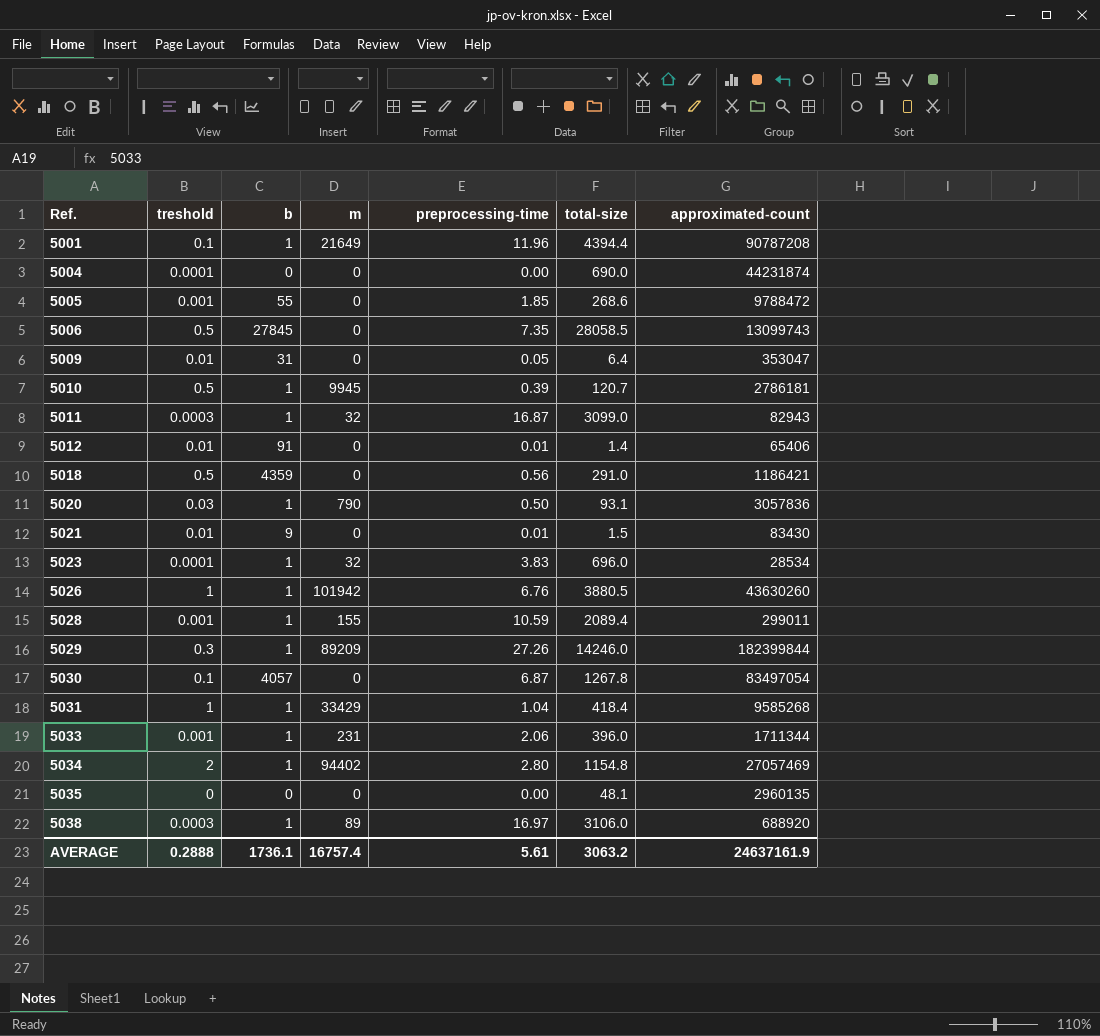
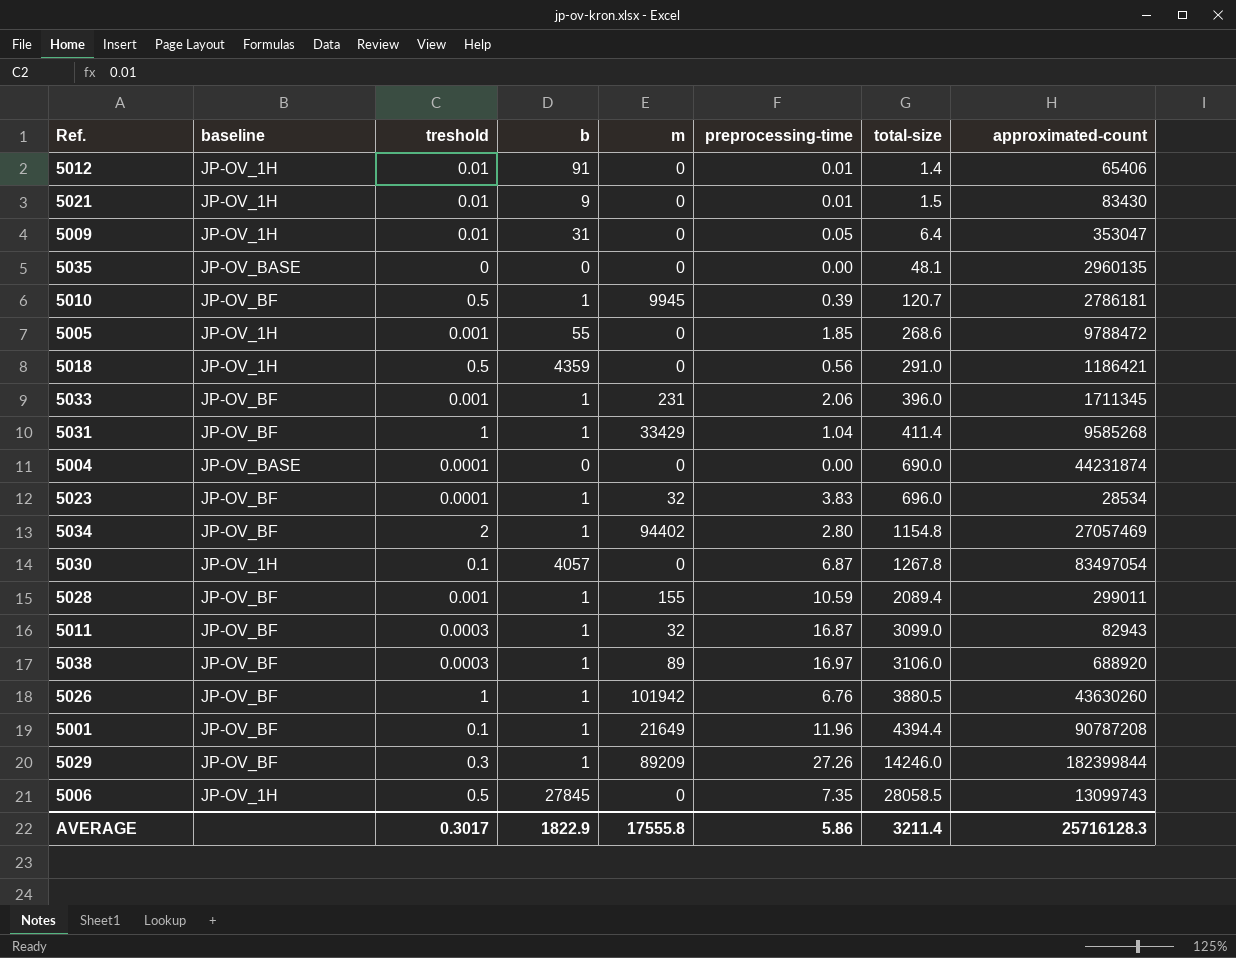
row order: Ref. ascending -> total-size ascending
column baseline | position: none -> 2
row 5020: 0.03 | 1 | 790 | 0.50 | 93.1 | 3057836 -> none
5033 | approximated-count: 1711344 -> 1711345
5031 | total-size: 418.4 -> 411.4
AVERAGE | treshold: 0.2888 -> 0.3017
AVERAGE | b: 1736.1 -> 1822.9
AVERAGE | m: 16757.4 -> 17555.8
AVERAGE | preprocessing-time: 5.61 -> 5.86
AVERAGE | total-size: 3063.2 -> 3211.4
AVERAGE | approximated-count: 24637161.9 -> 25716128.3

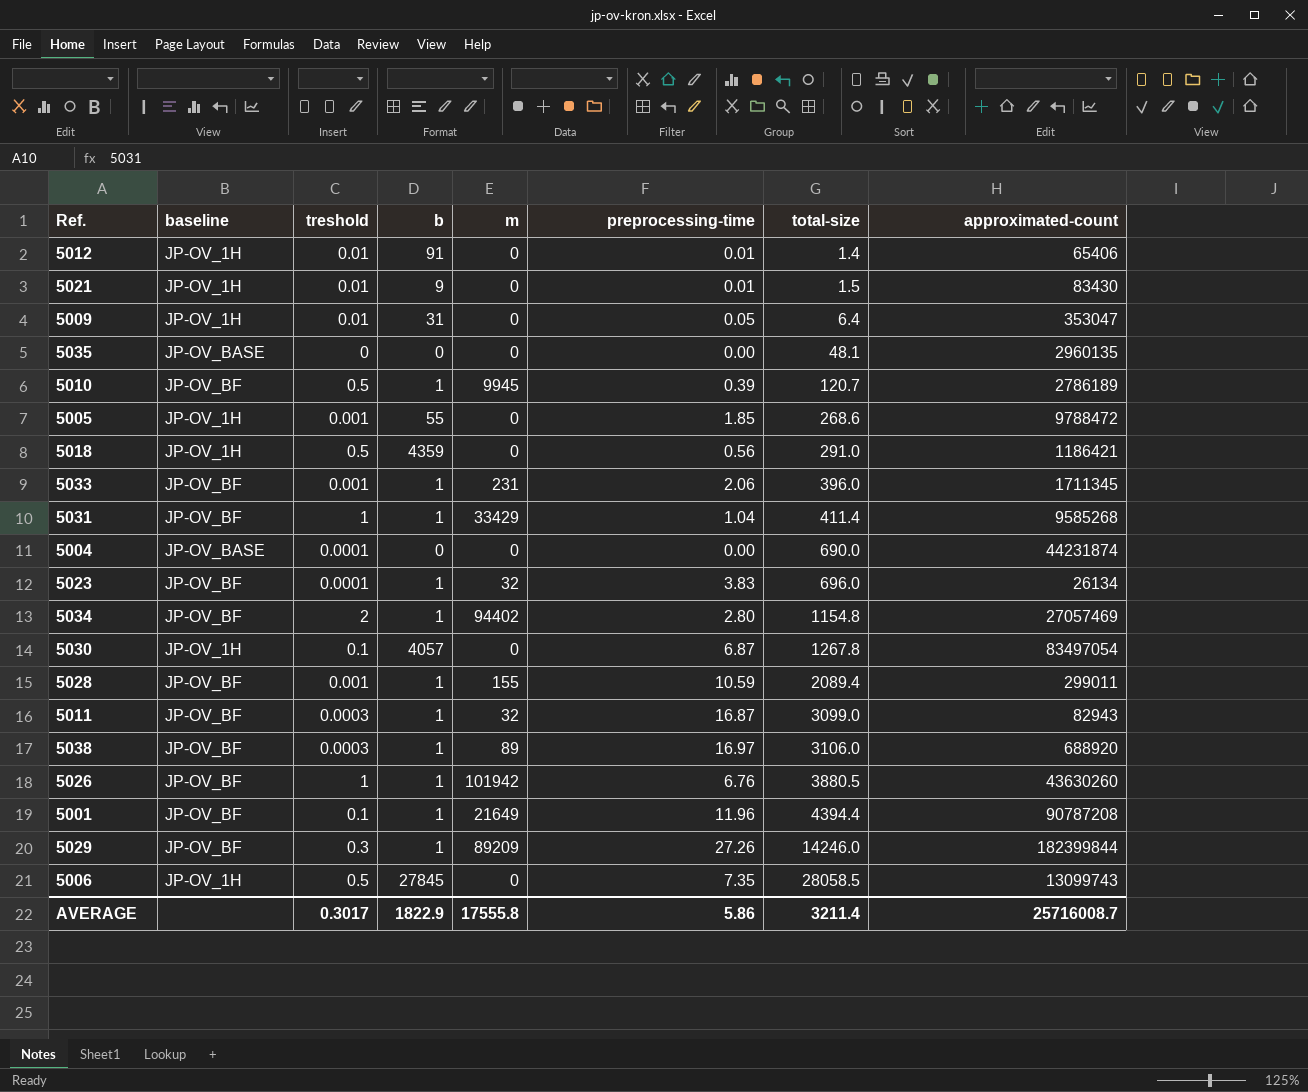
5010 | approximated-count: 2786181 -> 2786189
5023 | approximated-count: 28534 -> 26134
AVERAGE | approximated-count: 25716128.3 -> 25716008.7

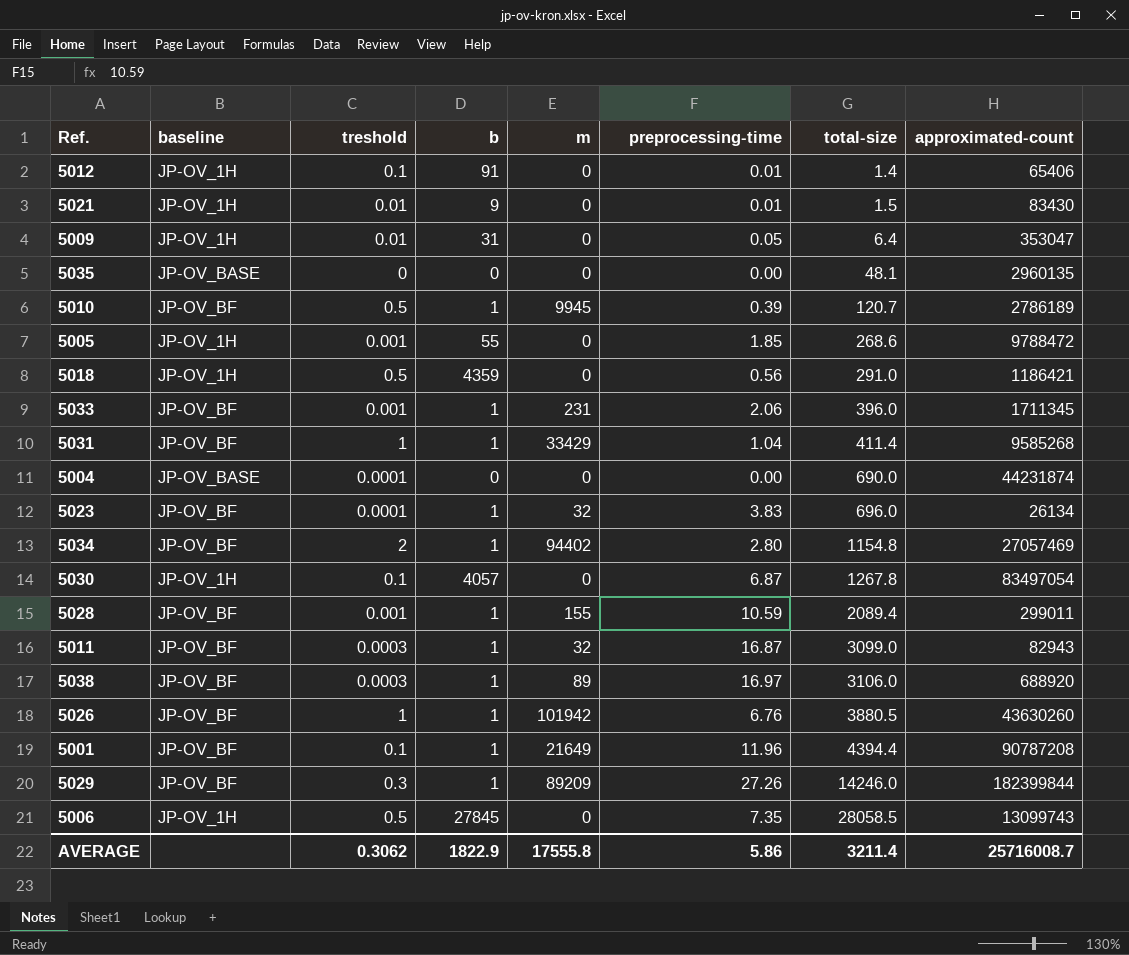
5012 | treshold: 0.01 -> 0.1
AVERAGE | treshold: 0.3017 -> 0.3062

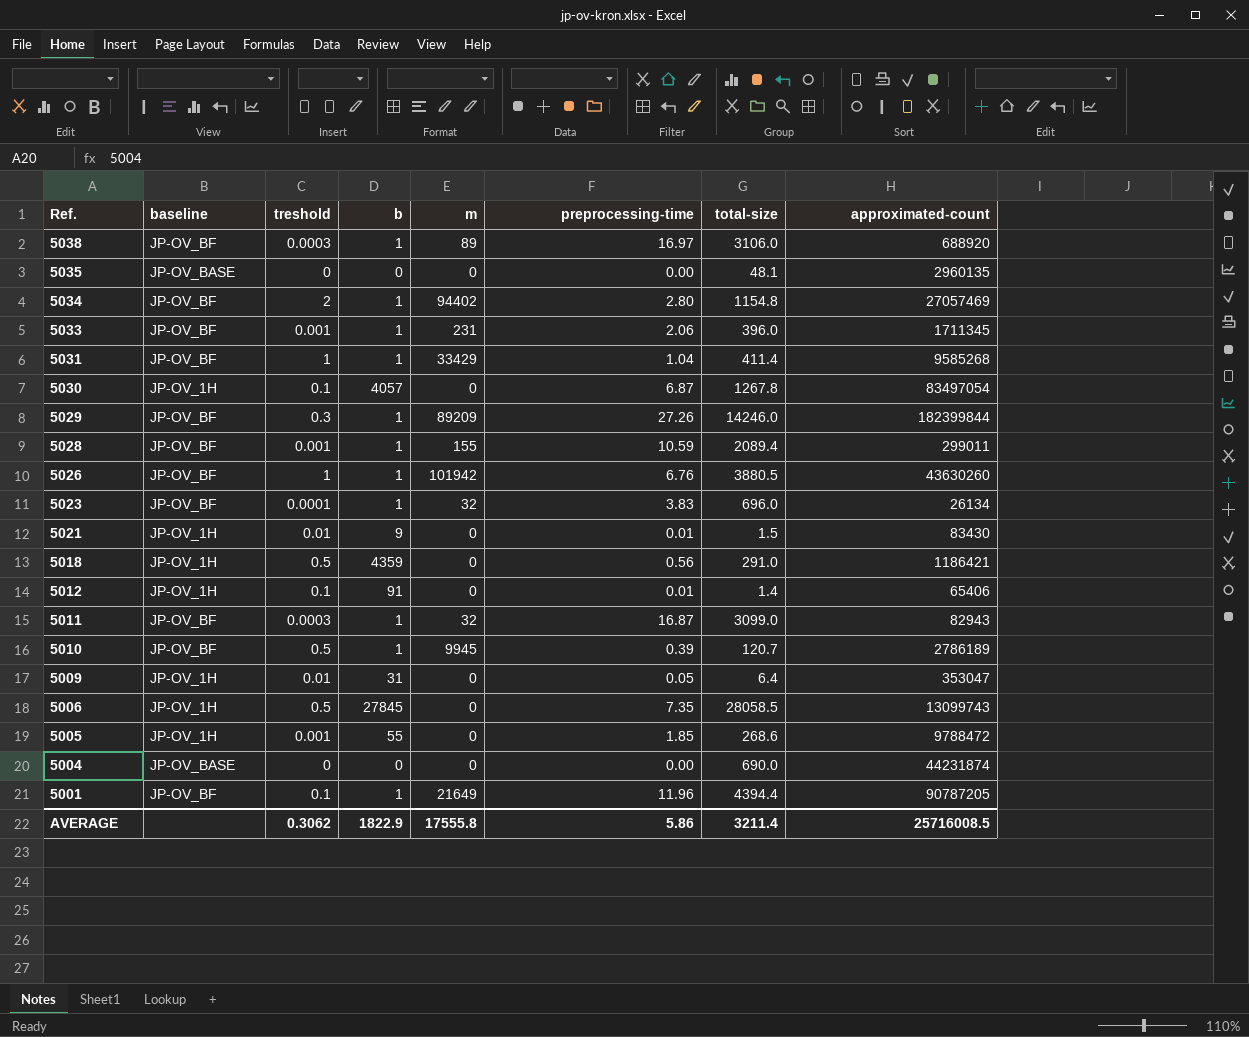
row order: total-size ascending -> Ref. descending
5004 | treshold: 0.0001 -> 0
5001 | approximated-count: 90787208 -> 90787205
AVERAGE | approximated-count: 25716008.7 -> 25716008.5

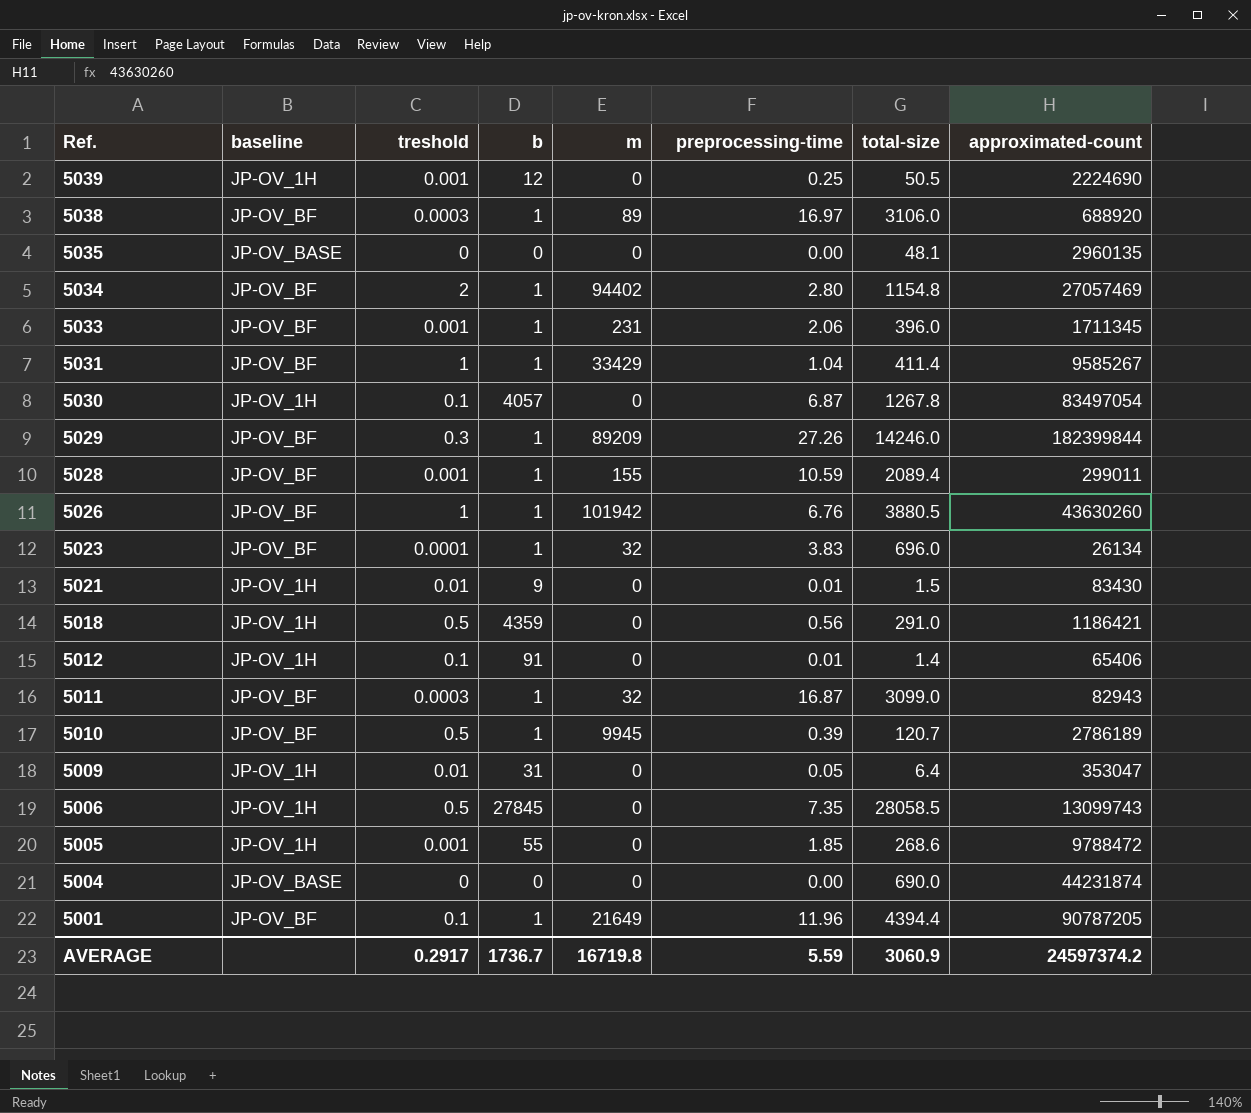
row 5039: none -> JP-OV_1H | 0.001 | 12 | 0 | 0.25 | 50.5 | 2224690
5031 | approximated-count: 9585268 -> 9585267
AVERAGE | treshold: 0.3062 -> 0.2917
AVERAGE | b: 1822.9 -> 1736.7
AVERAGE | m: 17555.8 -> 16719.8
AVERAGE | preprocessing-time: 5.86 -> 5.59
AVERAGE | total-size: 3211.4 -> 3060.9
AVERAGE | approximated-count: 25716008.5 -> 24597374.2

